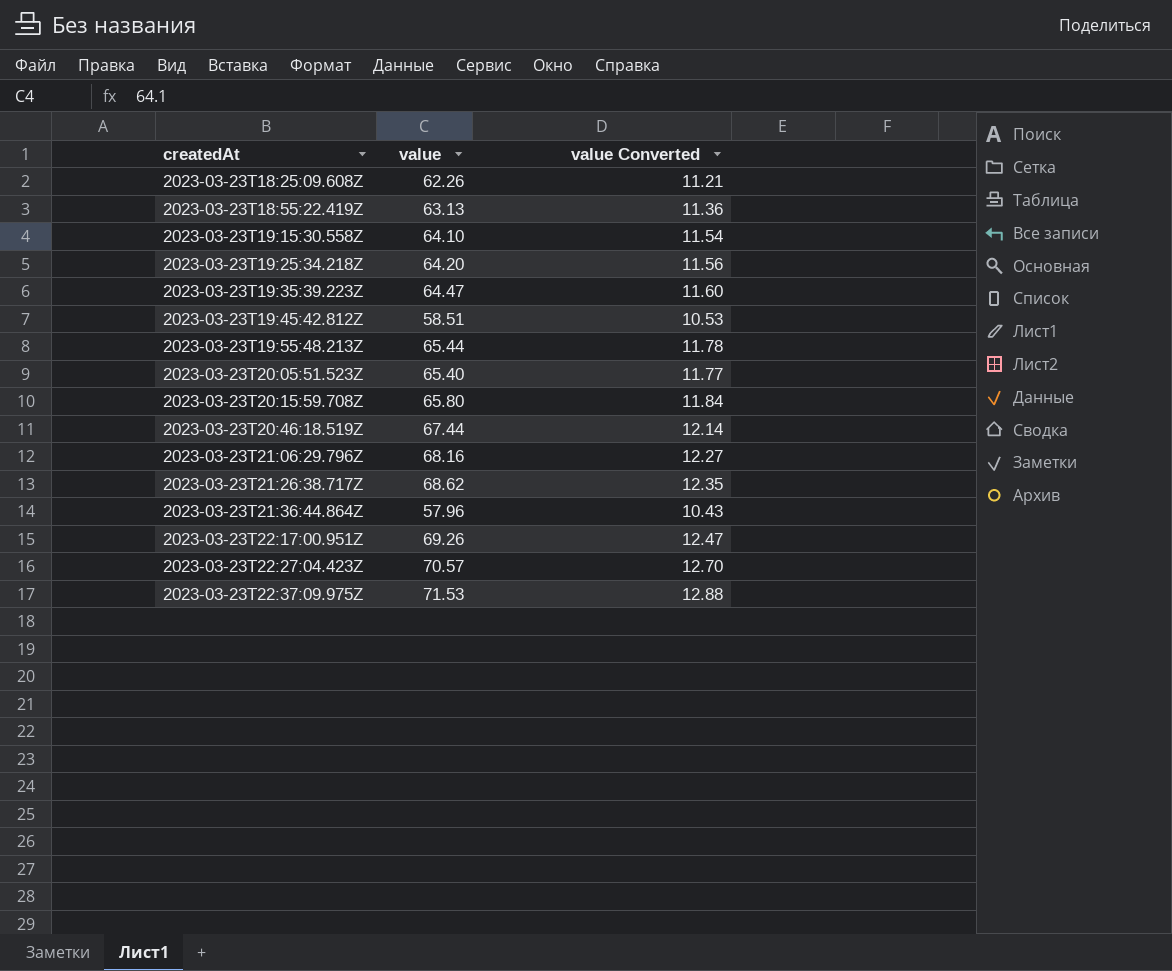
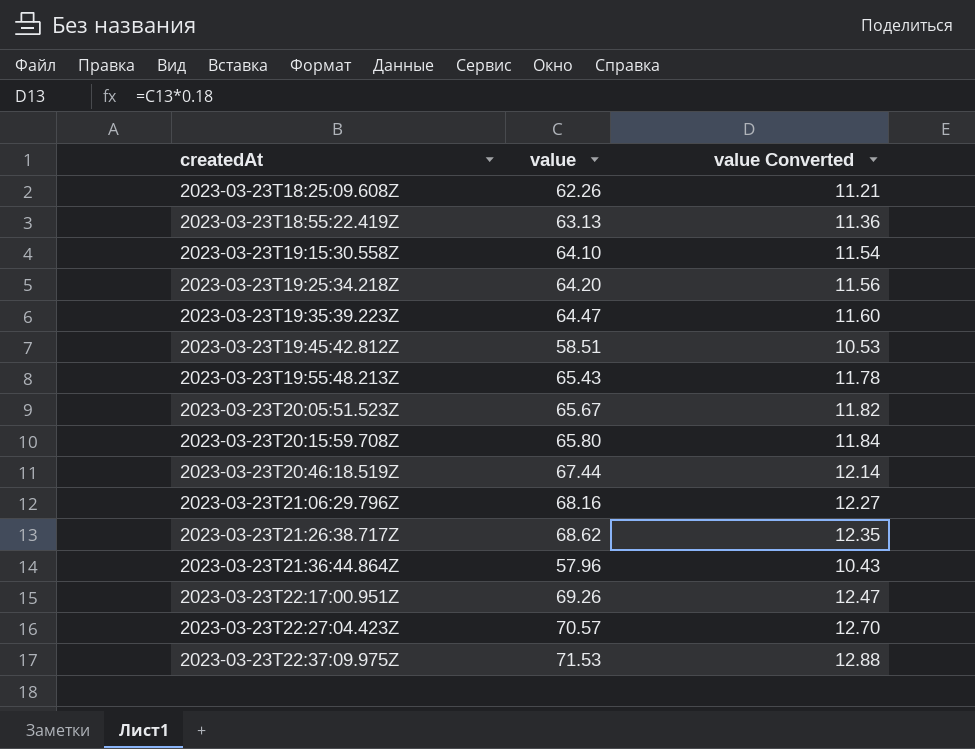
2023-03-23T19:55:48.213Z | value: 65.44 -> 65.43
2023-03-23T20:05:51.523Z | value: 65.40 -> 65.67
2023-03-23T20:05:51.523Z | value Converted: 11.77 -> 11.82

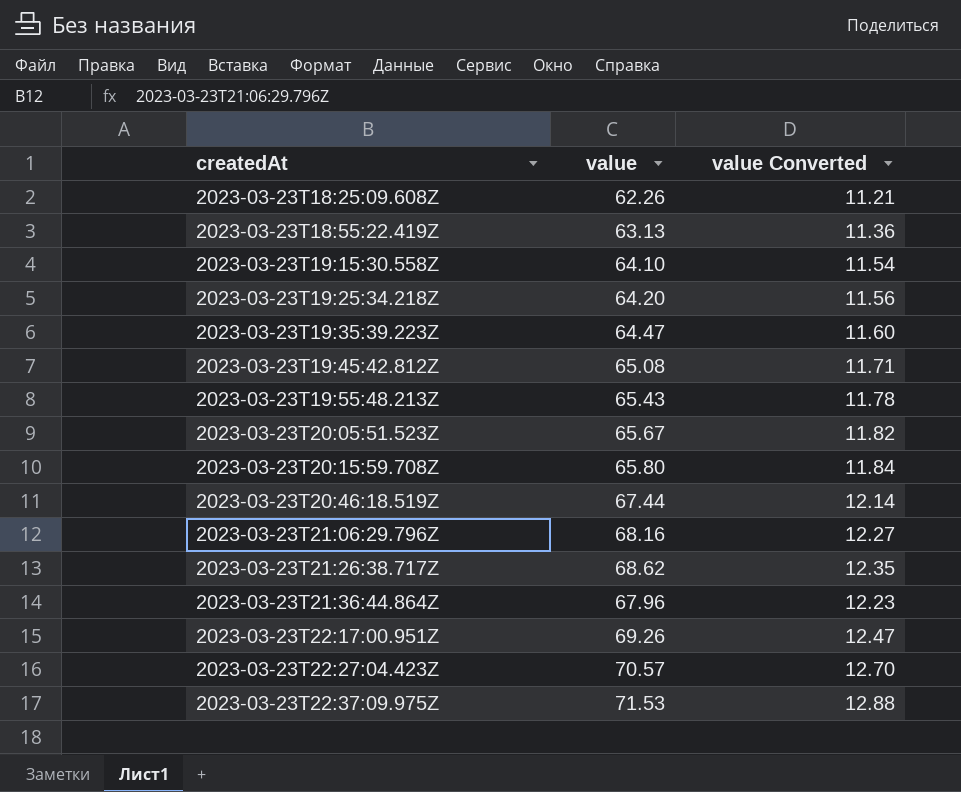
2023-03-23T19:45:42.812Z | value: 58.51 -> 65.08
2023-03-23T19:45:42.812Z | value Converted: 10.53 -> 11.71
2023-03-23T21:36:44.864Z | value: 57.96 -> 67.96
2023-03-23T21:36:44.864Z | value Converted: 10.43 -> 12.23

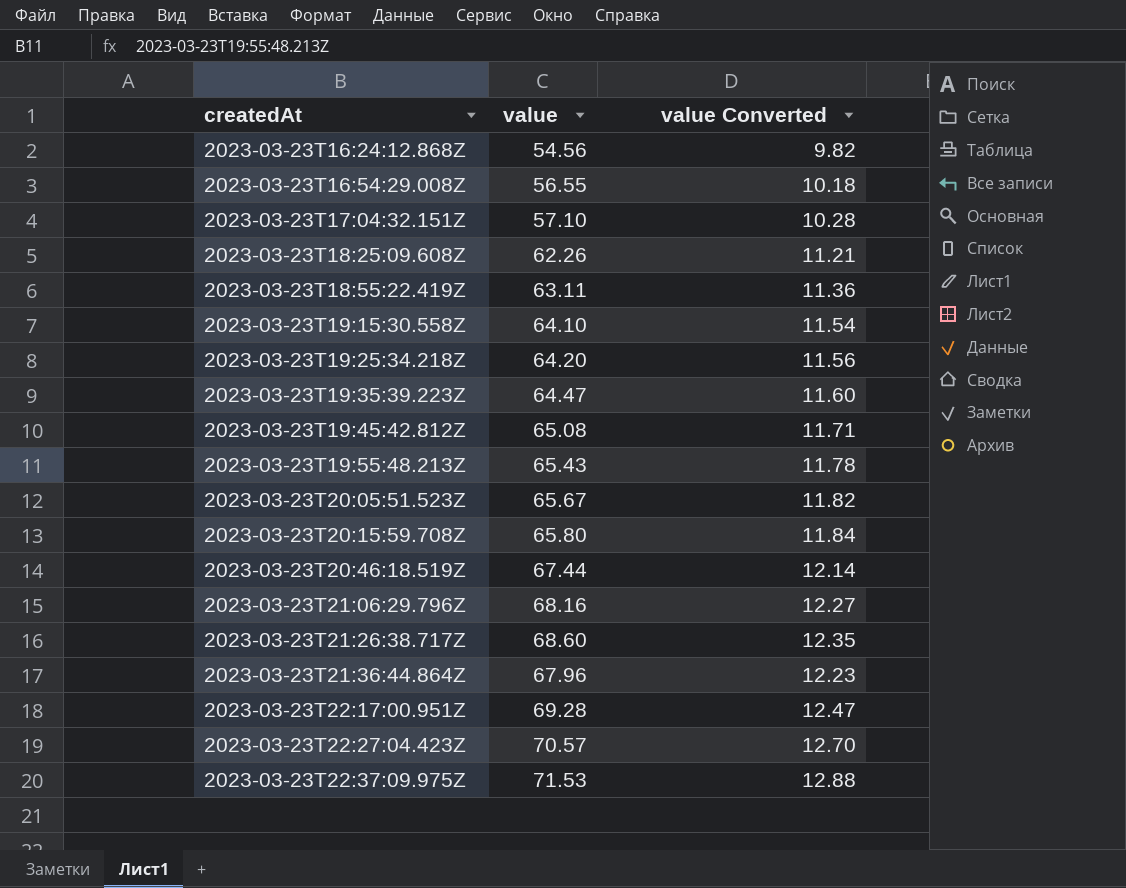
row 2023-03-23T16:24:12.868Z: none -> 54.56 | 9.82
row 2023-03-23T16:54:29.008Z: none -> 56.55 | 10.18
row 2023-03-23T17:04:32.151Z: none -> 57.10 | 10.28
2023-03-23T18:55:22.419Z | value: 63.13 -> 63.11
2023-03-23T21:26:38.717Z | value: 68.62 -> 68.60
2023-03-23T22:17:00.951Z | value: 69.26 -> 69.28

